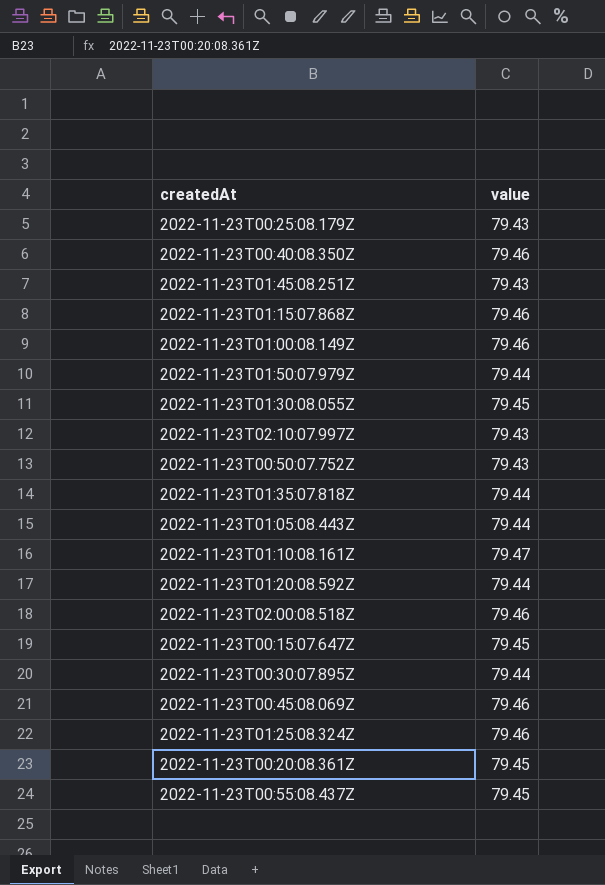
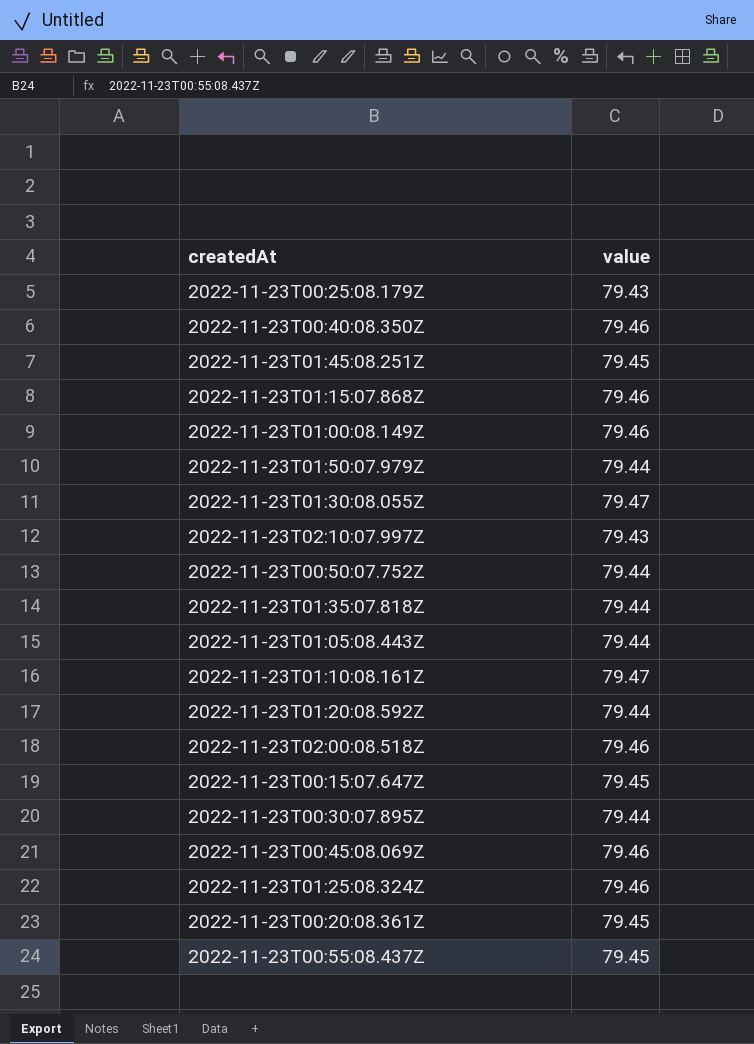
2022-11-23T01:45:08.251Z | value: 79.43 -> 79.45
2022-11-23T01:30:08.055Z | value: 79.45 -> 79.47
2022-11-23T00:50:07.752Z | value: 79.43 -> 79.44

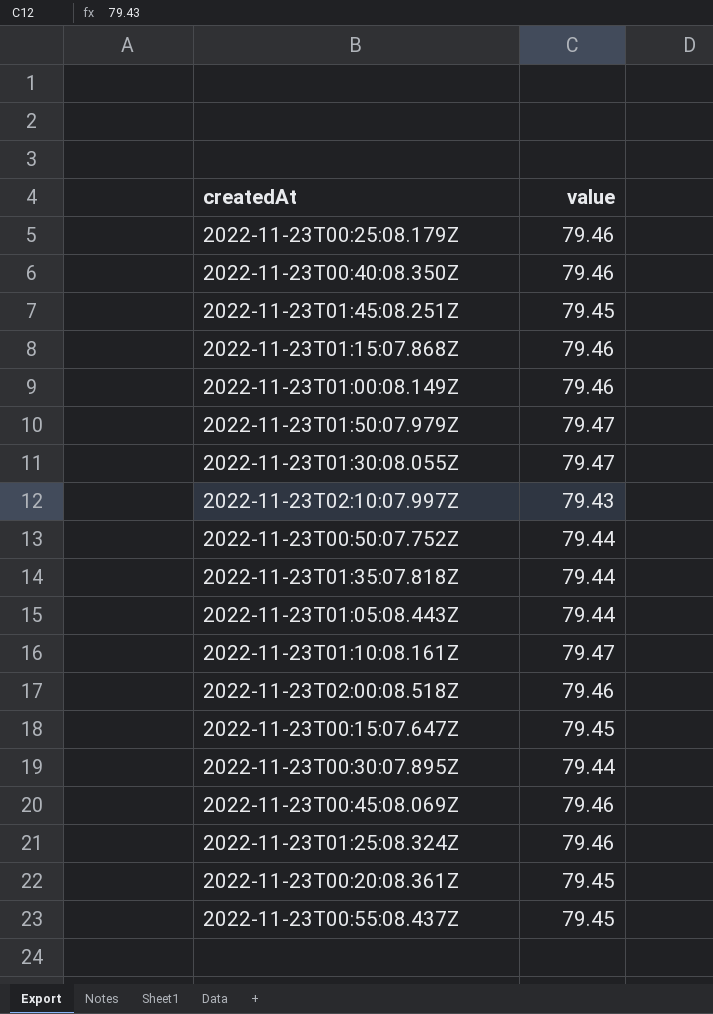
row 2022-11-23T01:20:08.592Z: 79.44 -> none
2022-11-23T00:25:08.179Z | value: 79.43 -> 79.46
2022-11-23T01:50:07.979Z | value: 79.44 -> 79.47

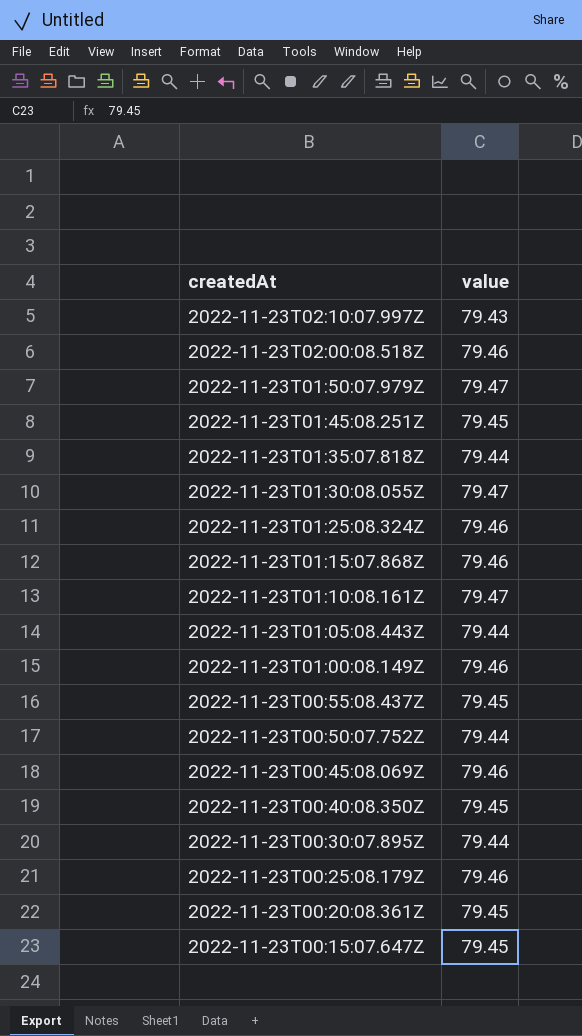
row order: none -> createdAt descending
2022-11-23T00:40:08.350Z | value: 79.46 -> 79.45

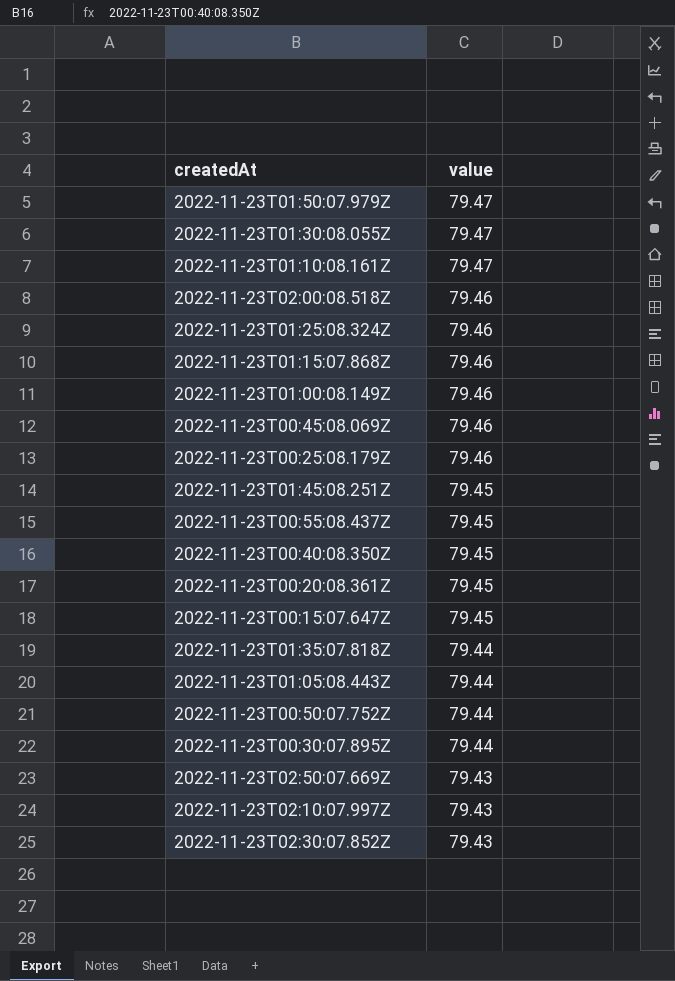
row order: createdAt descending -> value descending
row 2022-11-23T02:50:07.669Z: none -> 79.43
row 2022-11-23T02:30:07.852Z: none -> 79.43

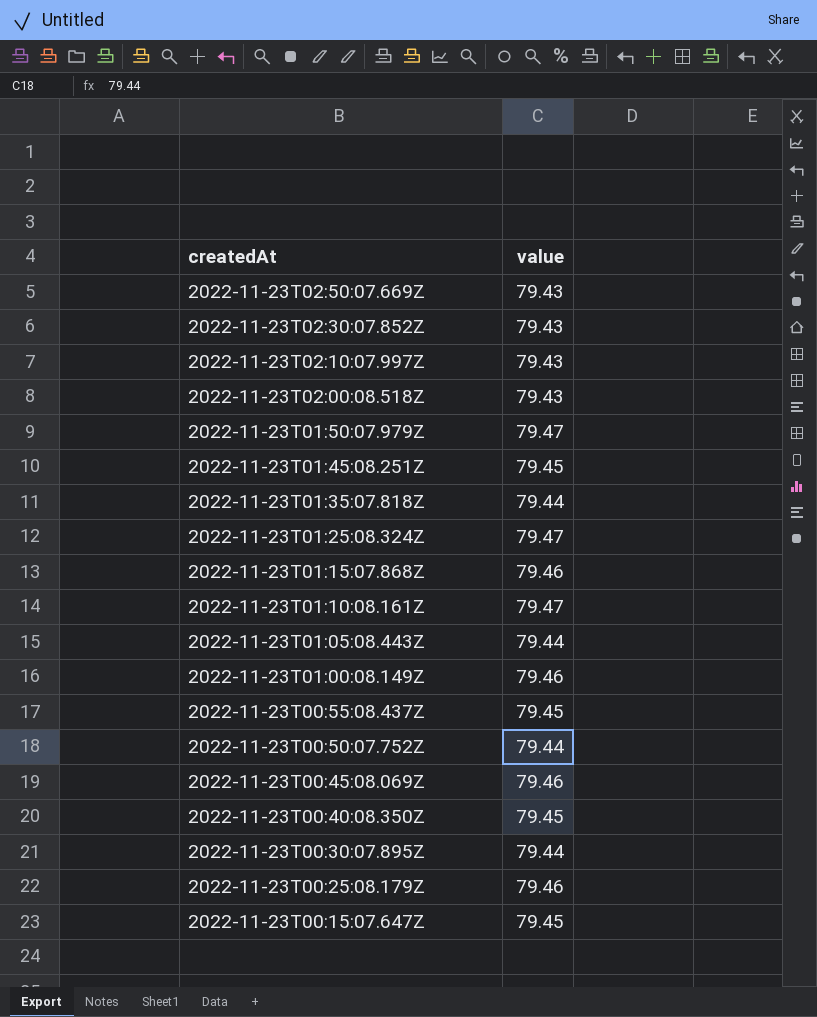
row order: value descending -> createdAt descending
row 2022-11-23T01:30:08.055Z: 79.47 -> none
row 2022-11-23T00:20:08.361Z: 79.45 -> none
2022-11-23T02:00:08.518Z | value: 79.46 -> 79.43
2022-11-23T01:25:08.324Z | value: 79.46 -> 79.47

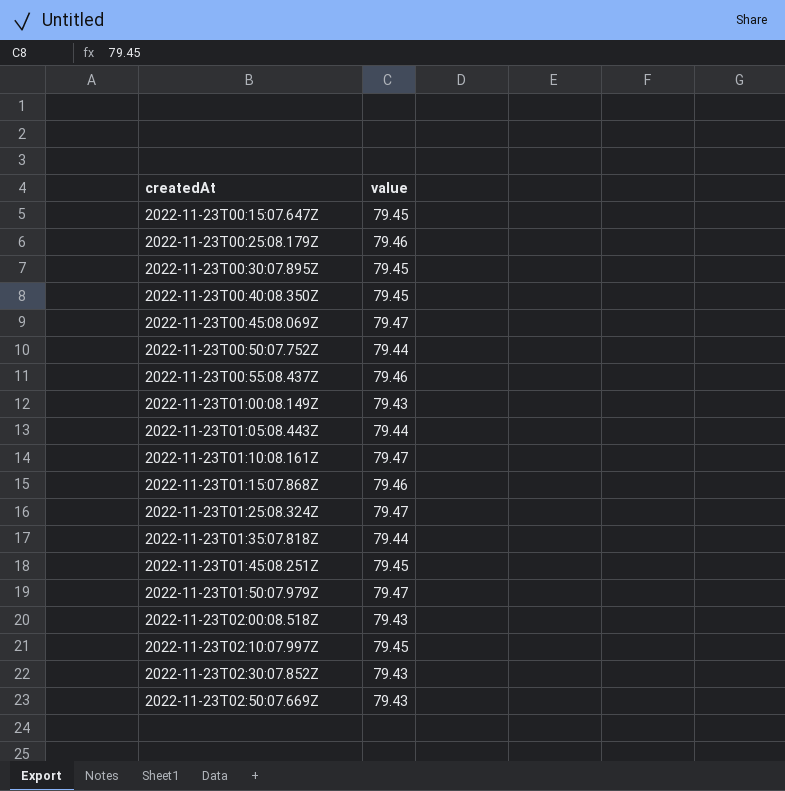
row order: createdAt descending -> createdAt ascending
2022-11-23T00:30:07.895Z | value: 79.44 -> 79.45
2022-11-23T00:45:08.069Z | value: 79.46 -> 79.47
2022-11-23T00:55:08.437Z | value: 79.45 -> 79.46
2022-11-23T01:00:08.149Z | value: 79.46 -> 79.43
2022-11-23T02:10:07.997Z | value: 79.43 -> 79.45

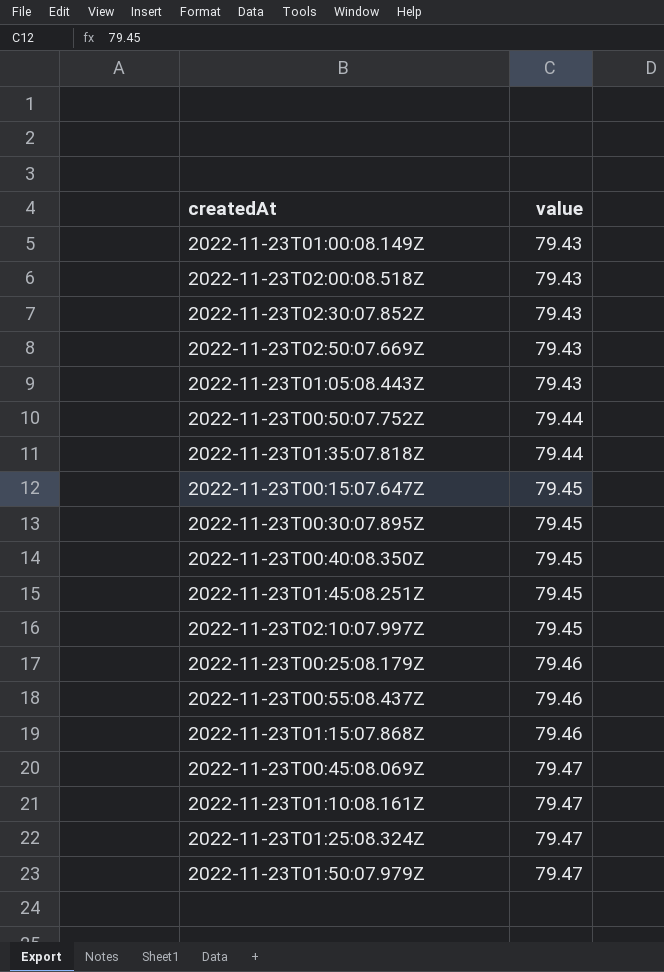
row order: createdAt ascending -> value ascending
2022-11-23T01:05:08.443Z | value: 79.44 -> 79.43

